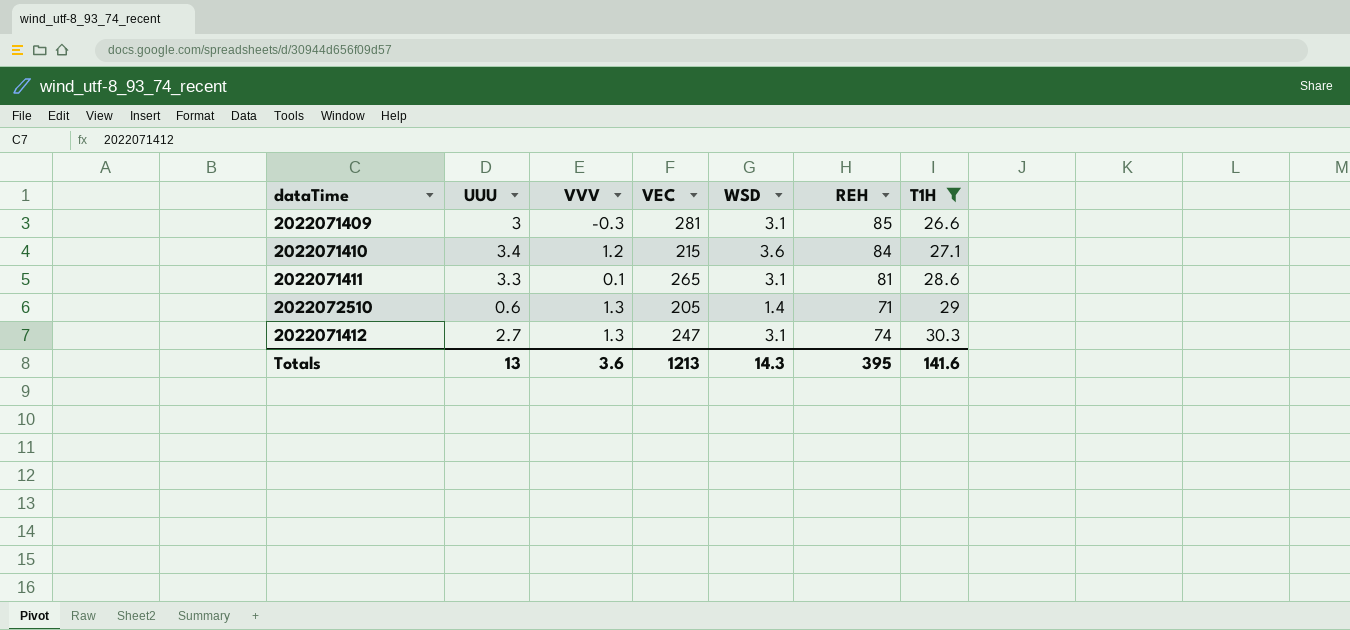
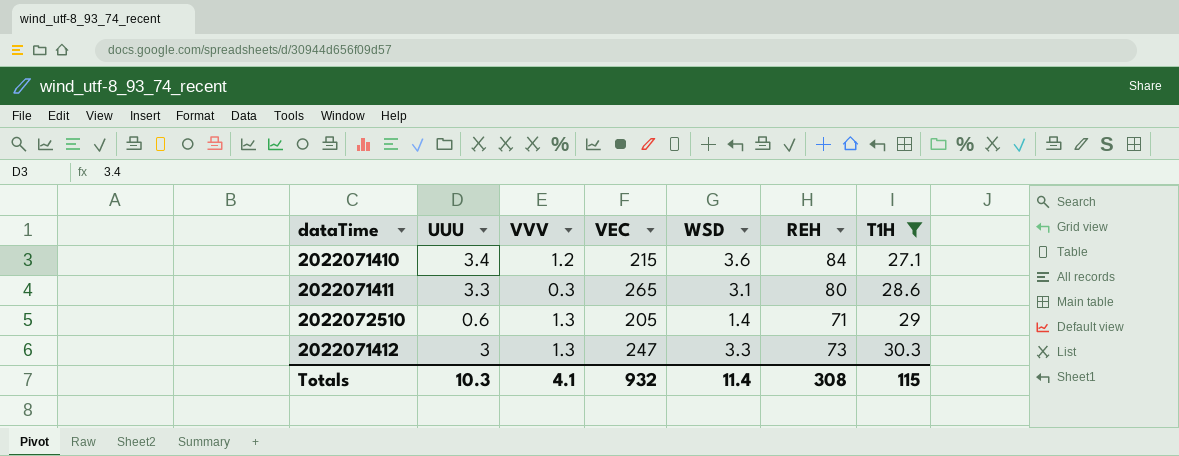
row 2022071409: 3 | -0.3 | 281 | 3.1 | 85 | 26.6 -> none
2022071411 | VVV: 0.1 -> 0.3
2022071411 | REH: 81 -> 80
2022071412 | UUU: 2.7 -> 3
2022071412 | WSD: 3.1 -> 3.3
2022071412 | REH: 74 -> 73
Totals | UUU: 13 -> 10.3
Totals | VVV: 3.6 -> 4.1
Totals | VEC: 1213 -> 932
Totals | WSD: 14.3 -> 11.4
Totals | REH: 395 -> 308
Totals | T1H: 141.6 -> 115

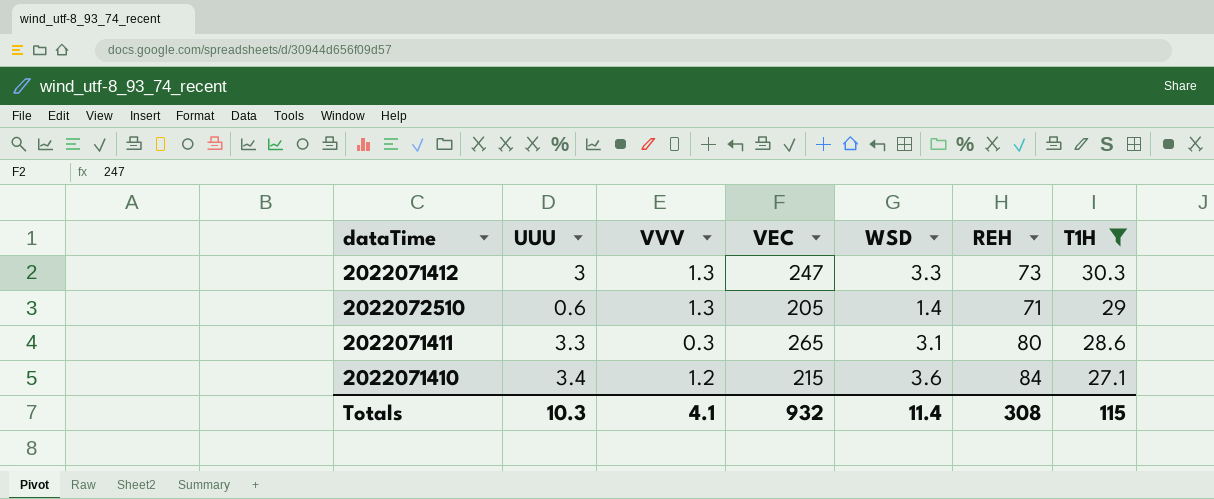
row order: T1H ascending -> T1H descending

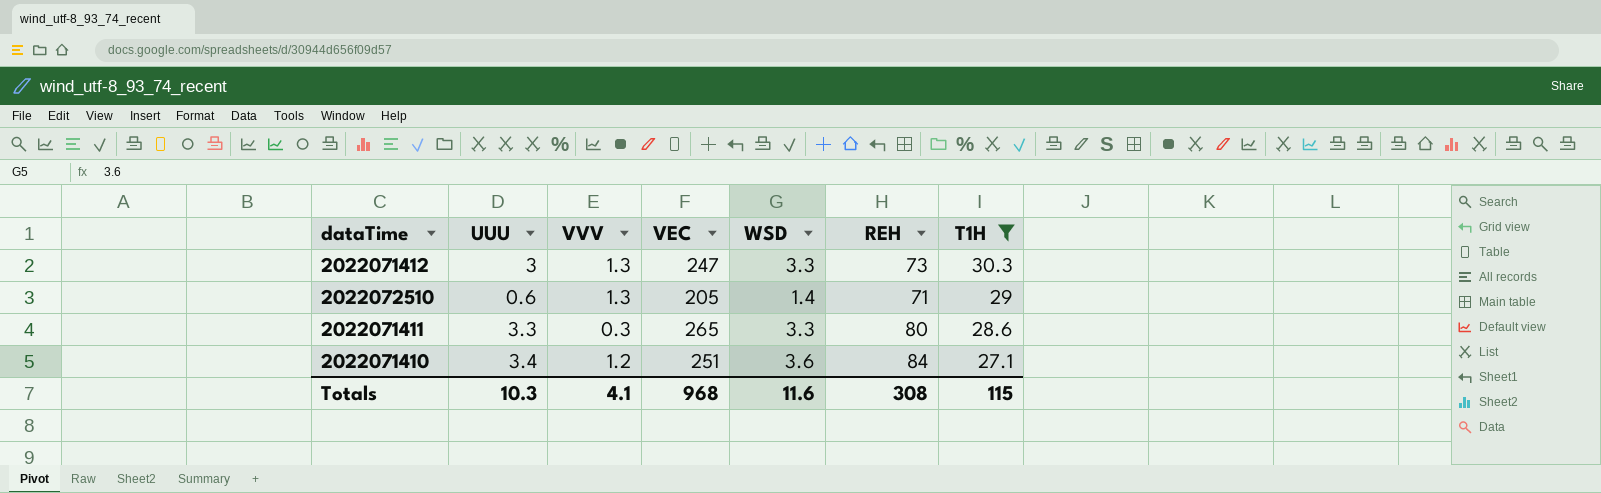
2022071411 | WSD: 3.1 -> 3.3
2022071410 | VEC: 215 -> 251
Totals | VEC: 932 -> 968
Totals | WSD: 11.4 -> 11.6

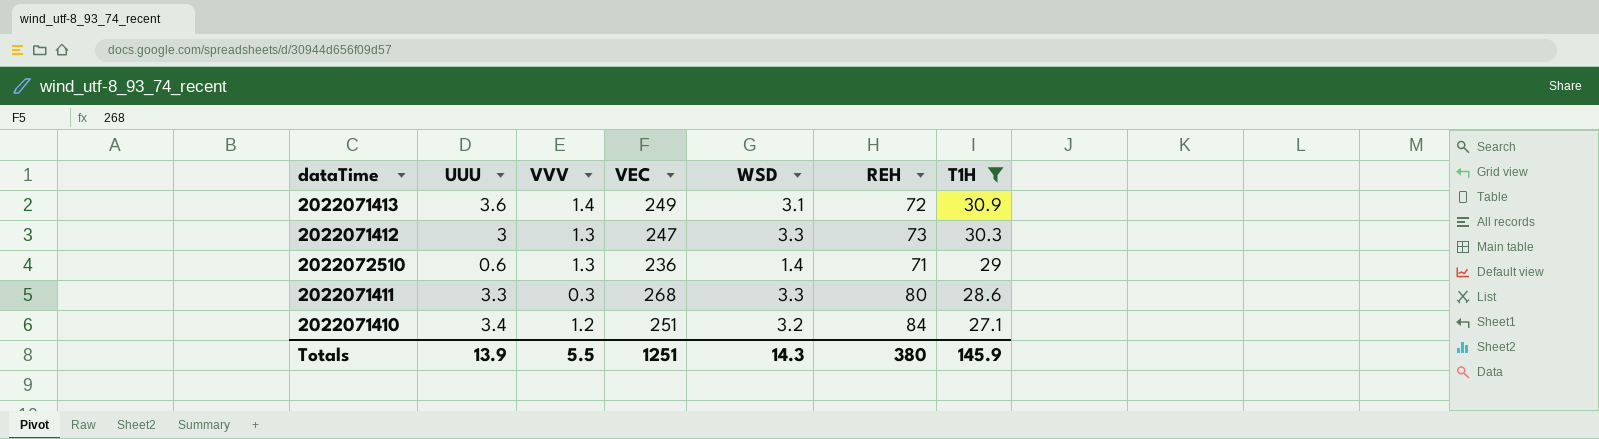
row 2022071413: none -> 3.6 | 1.4 | 249 | 3.1 | 72 | 30.9
2022072510 | VEC: 205 -> 236
2022071411 | VEC: 265 -> 268
2022071410 | WSD: 3.6 -> 3.2
Totals | UUU: 10.3 -> 13.9
Totals | VVV: 4.1 -> 5.5
Totals | VEC: 968 -> 1251
Totals | WSD: 11.6 -> 14.3
Totals | REH: 308 -> 380
Totals | T1H: 115 -> 145.9

